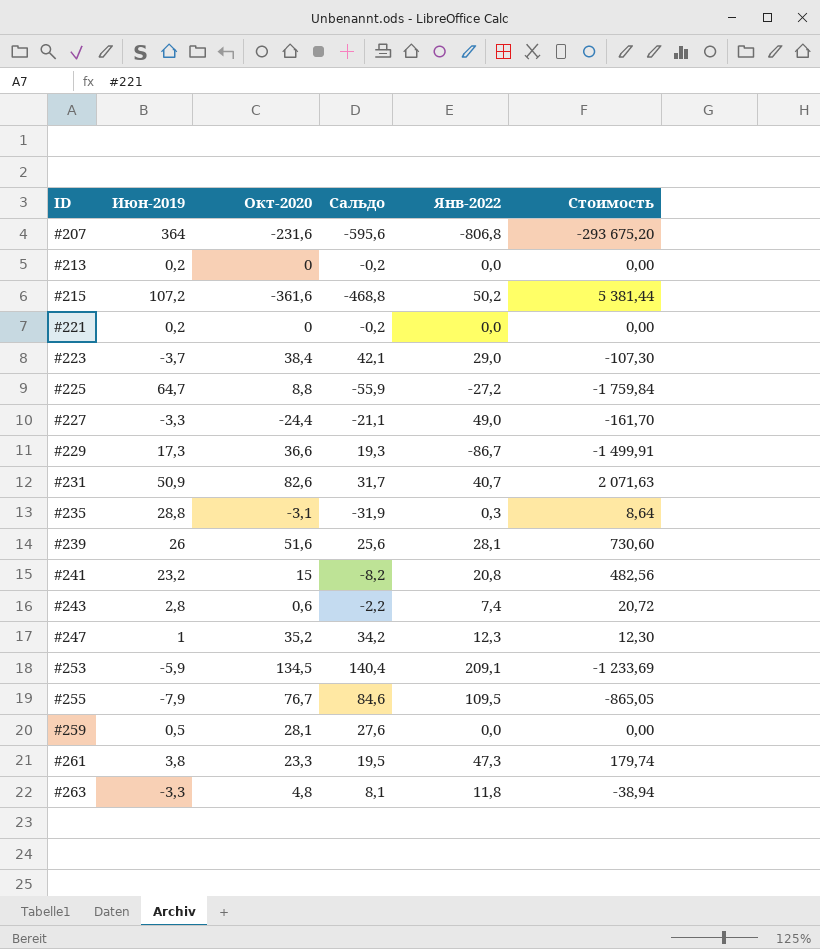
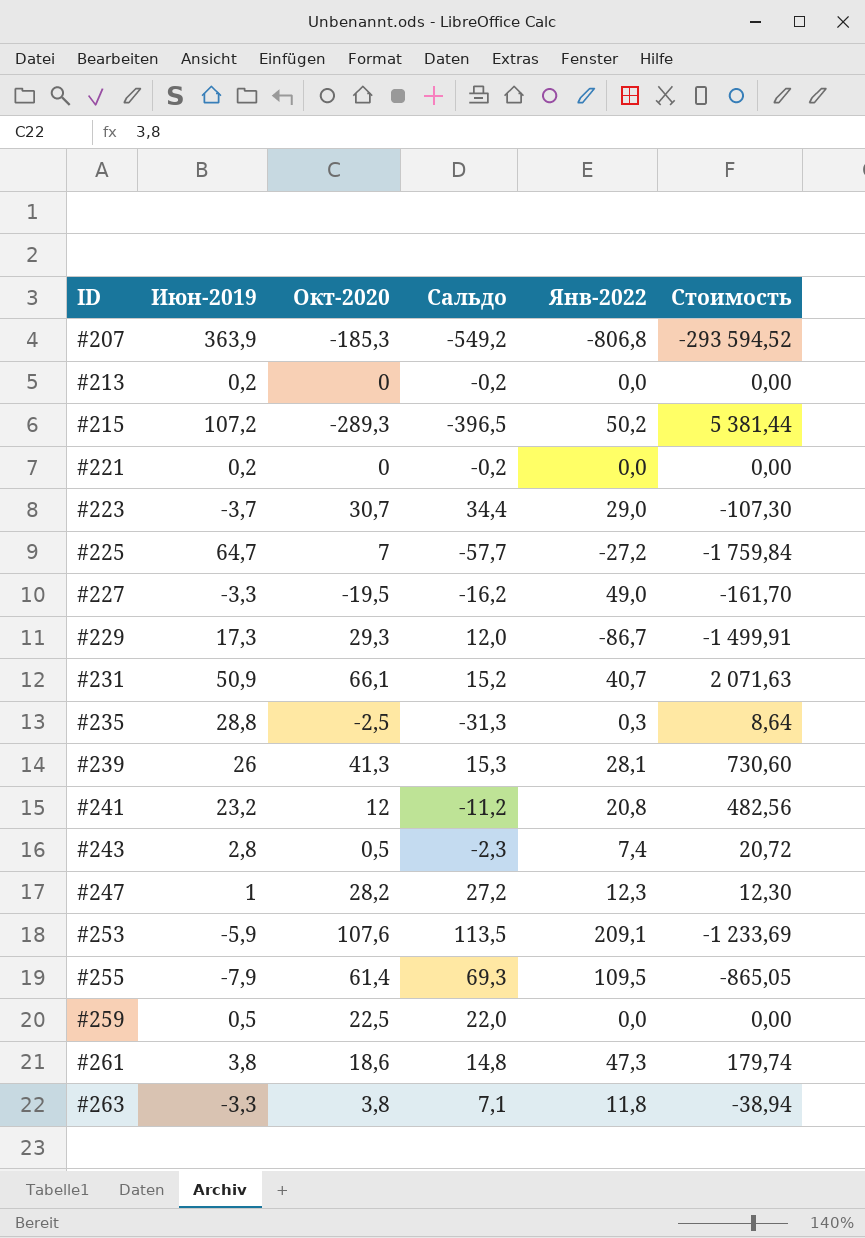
#207 | Июн-2019: 364 -> 363,9
#207 | Окт-2020: -231,6 -> -185,3
#207 | Сальдо: -595,6 -> -549,2
#207 | Стоимость: -293 675,20 -> -293 594,52
#215 | Окт-2020: -361,6 -> -289,3
#215 | Сальдо: -468,8 -> -396,5
#223 | Окт-2020: 38,4 -> 30,7
#223 | Сальдо: 42,1 -> 34,4
#225 | Окт-2020: 8,8 -> 7
#225 | Сальдо: -55,9 -> -57,7
#227 | Окт-2020: -24,4 -> -19,5
#227 | Сальдо: -21,1 -> -16,2
#229 | Окт-2020: 36,6 -> 29,3
#229 | Сальдо: 19,3 -> 12,0
#231 | Окт-2020: 82,6 -> 66,1
#231 | Сальдо: 31,7 -> 15,2
#235 | Окт-2020: -3,1 -> -2,5
#235 | Сальдо: -31,9 -> -31,3
#239 | Окт-2020: 51,6 -> 41,3
#239 | Сальдо: 25,6 -> 15,3
#241 | Окт-2020: 15 -> 12
#241 | Сальдо: -8,2 -> -11,2
#243 | Окт-2020: 0,6 -> 0,5
#243 | Сальдо: -2,2 -> -2,3
#247 | Окт-2020: 35,2 -> 28,2
#247 | Сальдо: 34,2 -> 27,2
#253 | Окт-2020: 134,5 -> 107,6
#253 | Сальдо: 140,4 -> 113,5
#255 | Окт-2020: 76,7 -> 61,4
#255 | Сальдо: 84,6 -> 69,3
#259 | Окт-2020: 28,1 -> 22,5
#259 | Сальдо: 27,6 -> 22,0
#261 | Окт-2020: 23,3 -> 18,6
#261 | Сальдо: 19,5 -> 14,8
#263 | Окт-2020: 4,8 -> 3,8
#263 | Сальдо: 8,1 -> 7,1

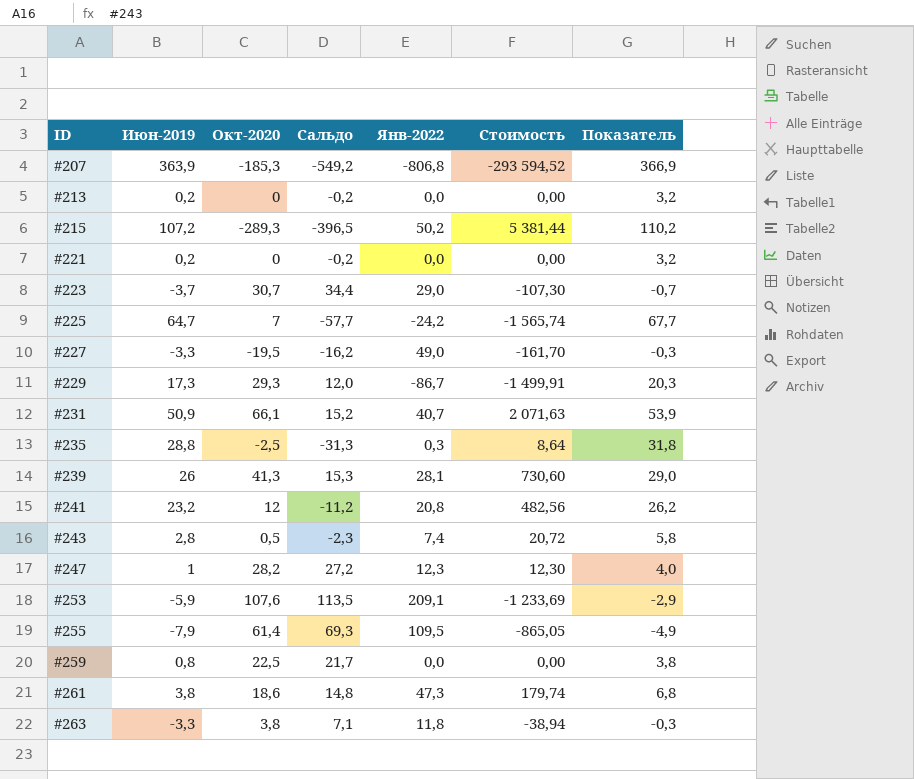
column Показатель | formula: none -> [Июн-2019] + 3
#225 | Янв-2022: -27,2 -> -24,2
#225 | Стоимость: -1 759,84 -> -1 565,74
#259 | Июн-2019: 0,5 -> 0,8
#259 | Сальдо: 22,0 -> 21,7

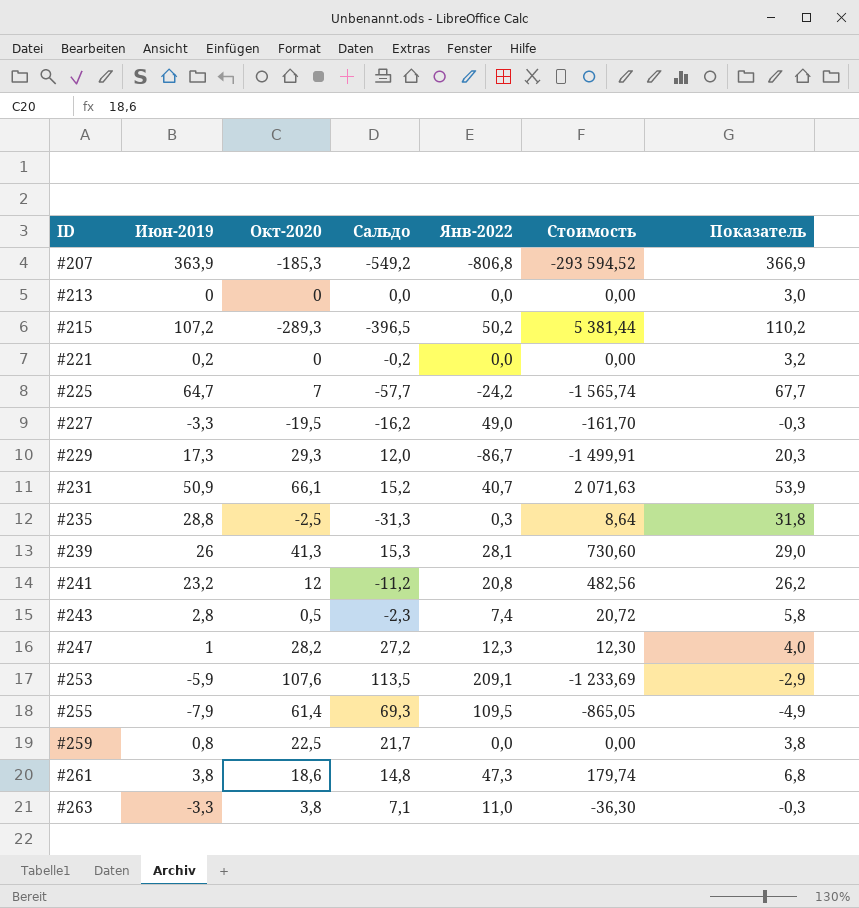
row #223: -3,7 | 30,7 | 34,4 | 29,0 | -107,30 | -0,7 -> none
#213 | Июн-2019: 0,2 -> 0
#213 | Сальдо: -0,2 -> 0,0
#213 | Показатель: 3,2 -> 3,0
#263 | Янв-2022: 11,8 -> 11,0
#263 | Стоимость: -38,94 -> -36,30

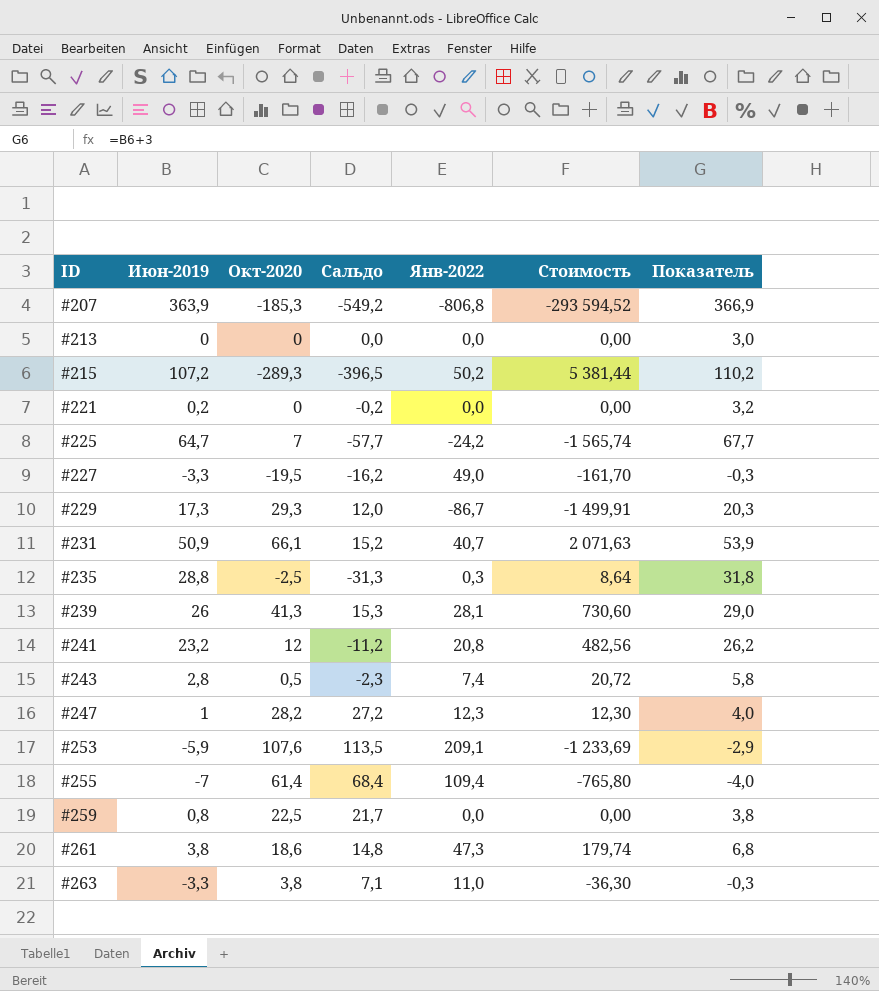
#255 | Июн-2019: -7,9 -> -7
#255 | Сальдо: 69,3 -> 68,4
#255 | Янв-2022: 109,5 -> 109,4
#255 | Стоимость: -865,05 -> -765,80
#255 | Показатель: -4,9 -> -4,0

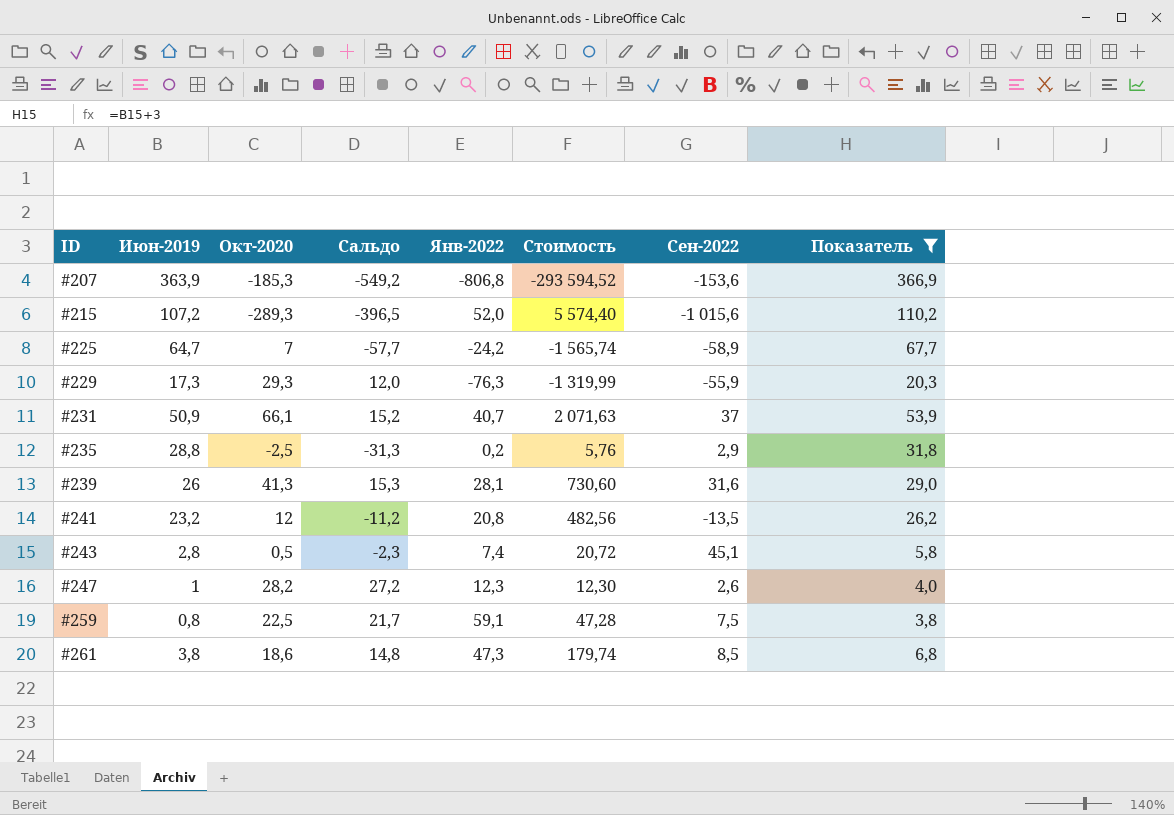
filter: none -> Показатель >= 3,8
column Сен-2022 | position: none -> 7
#215 | Янв-2022: 50,2 -> 52,0
#215 | Стоимость: 5 381,44 -> 5 574,40
#229 | Янв-2022: -86,7 -> -76,3
#229 | Стоимость: -1 499,91 -> -1 319,99
#235 | Янв-2022: 0,3 -> 0,2
#235 | Стоимость: 8,64 -> 5,76
#259 | Янв-2022: 0,0 -> 59,1
#259 | Стоимость: 0,00 -> 47,28

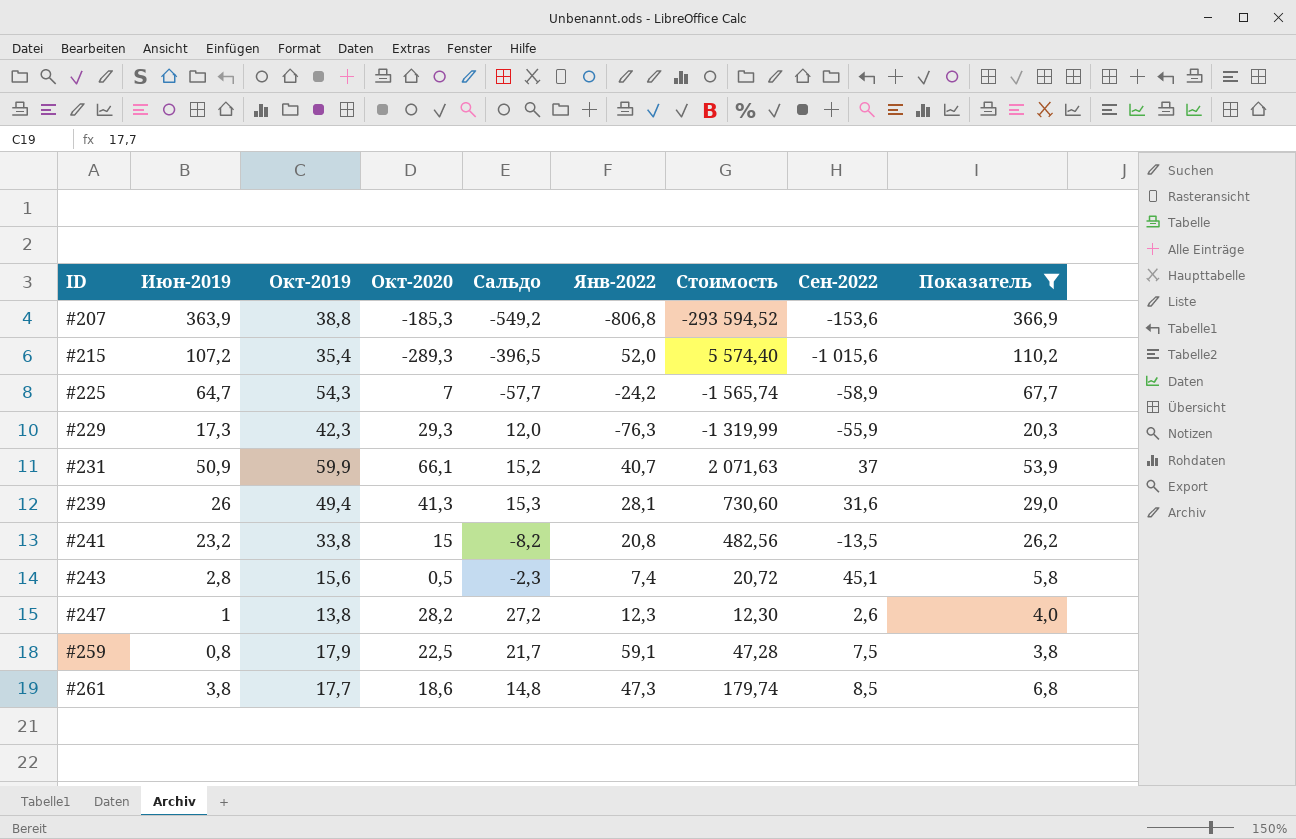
column Окт-2019 | position: none -> 3
row #235: 28,8 | -2,5 | -31,3 | 0,2 | 5,76 | 2,9 | 31,8 -> none
#241 | Окт-2020: 12 -> 15
#241 | Сальдо: -11,2 -> -8,2

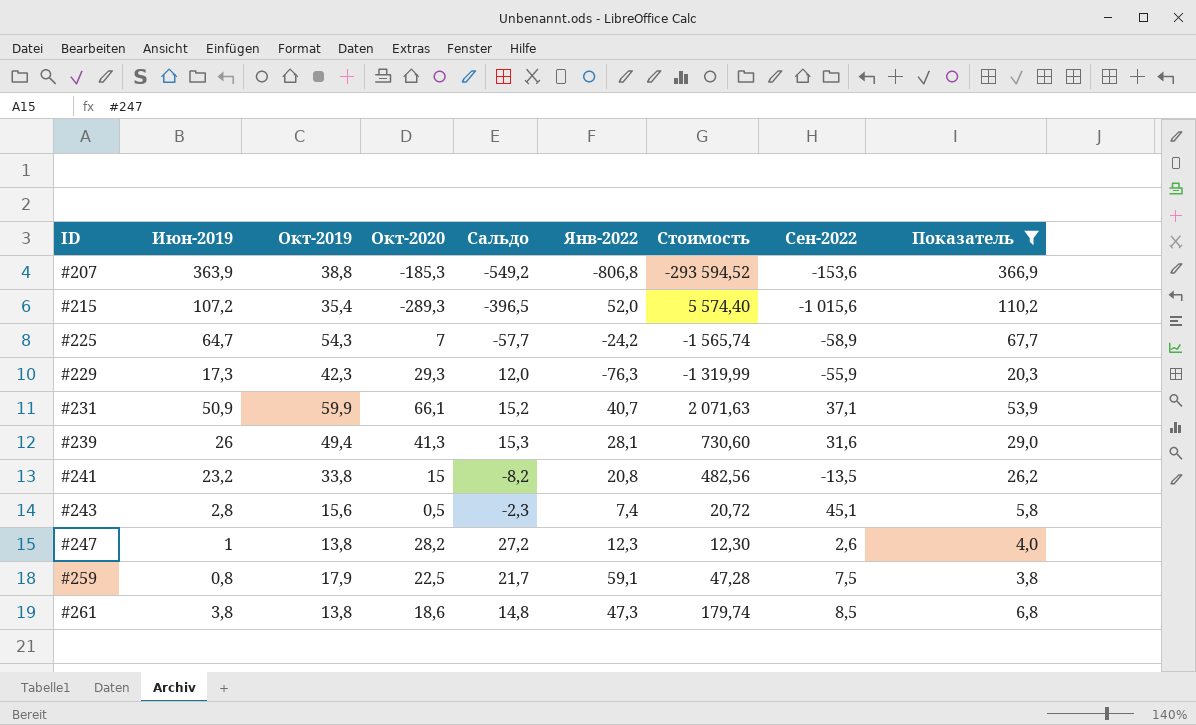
#231 | Сен-2022: 37 -> 37,1
#261 | Окт-2019: 17,7 -> 13,8

